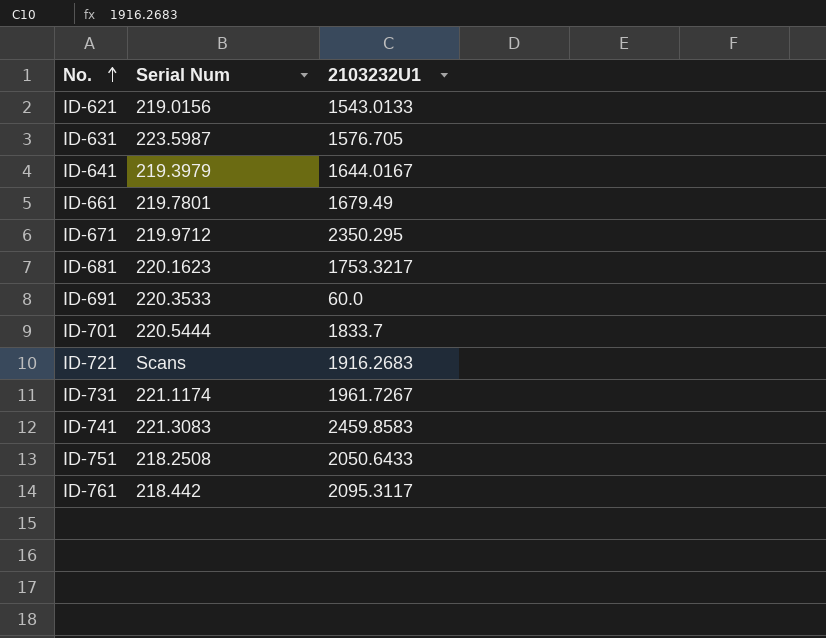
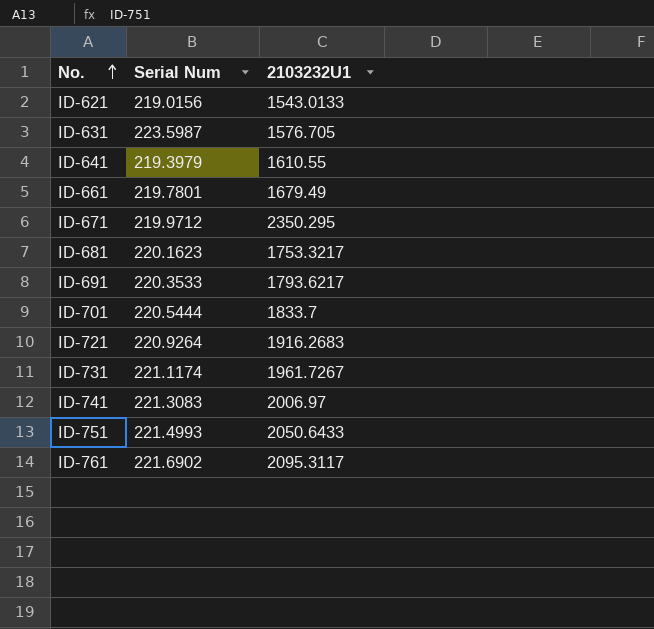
ID-641 | 2103232U1: 1644.0167 -> 1610.55
ID-691 | 2103232U1: 60.0 -> 1793.6217
ID-721 | Serial Num: Scans -> 220.9264
ID-741 | 2103232U1: 2459.8583 -> 2006.97
ID-751 | Serial Num: 218.2508 -> 221.4993
ID-761 | Serial Num: 218.442 -> 221.6902

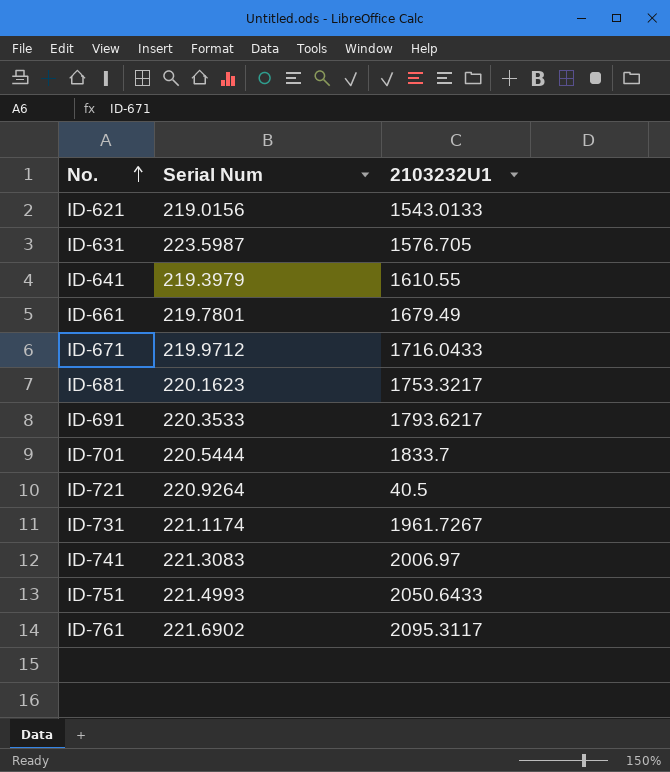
ID-671 | 2103232U1: 2350.295 -> 1716.0433
ID-721 | 2103232U1: 1916.2683 -> 40.5

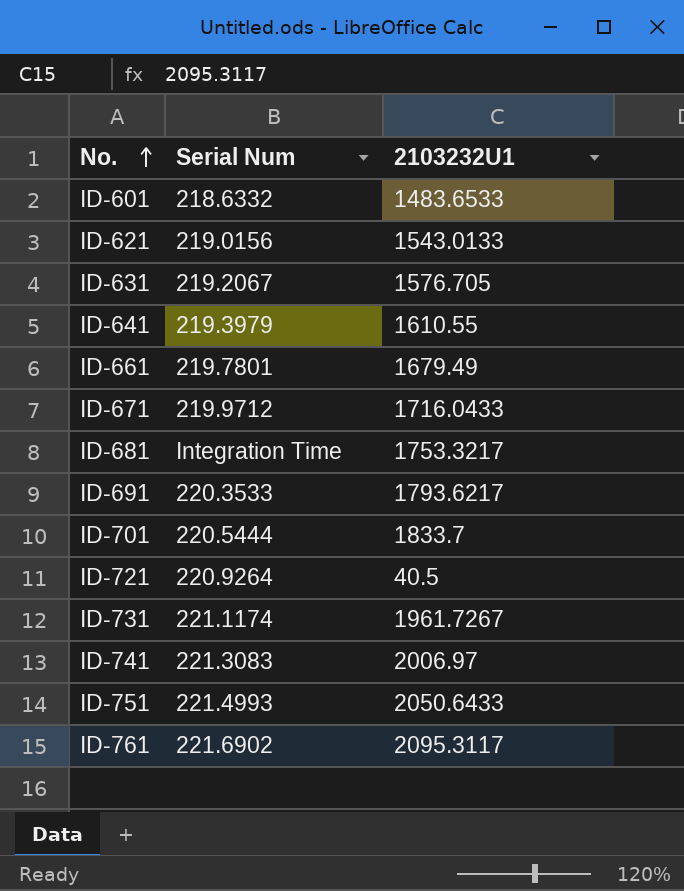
row ID-601: none -> 218.6332 | 1483.6533
ID-631 | Serial Num: 223.5987 -> 219.2067
ID-681 | Serial Num: 220.1623 -> Integration Time

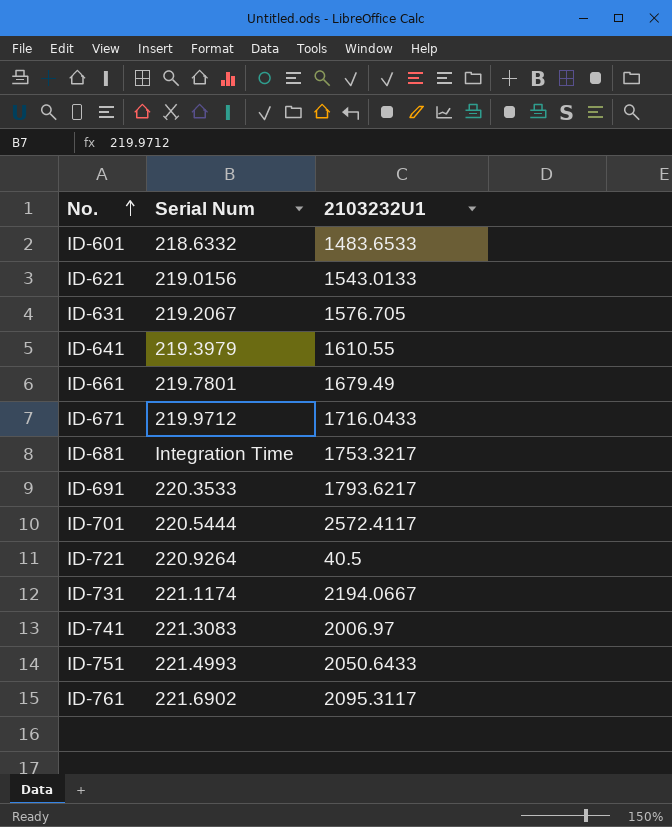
ID-701 | 2103232U1: 1833.7 -> 2572.4117
ID-731 | 2103232U1: 1961.7267 -> 2194.0667

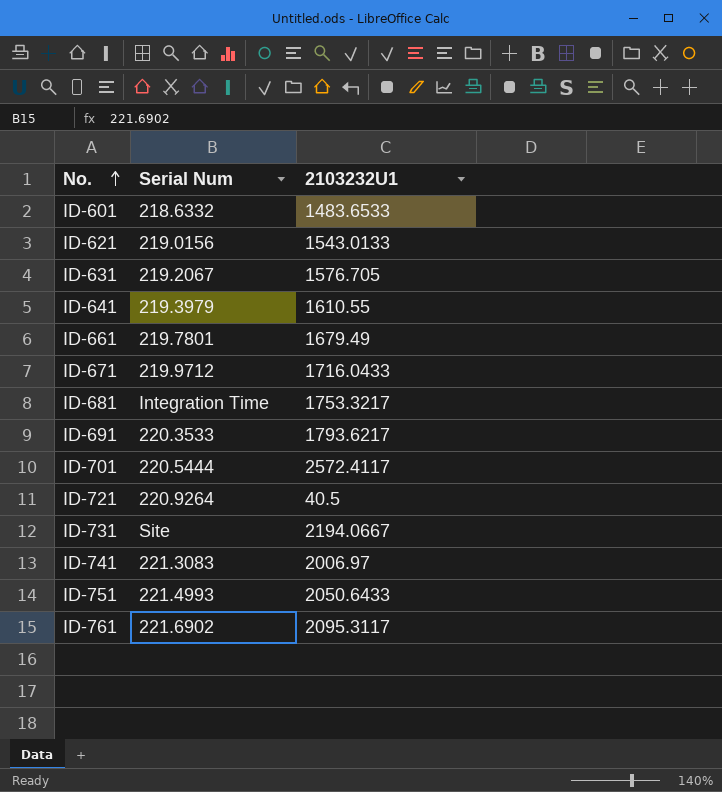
ID-731 | Serial Num: 221.1174 -> Site

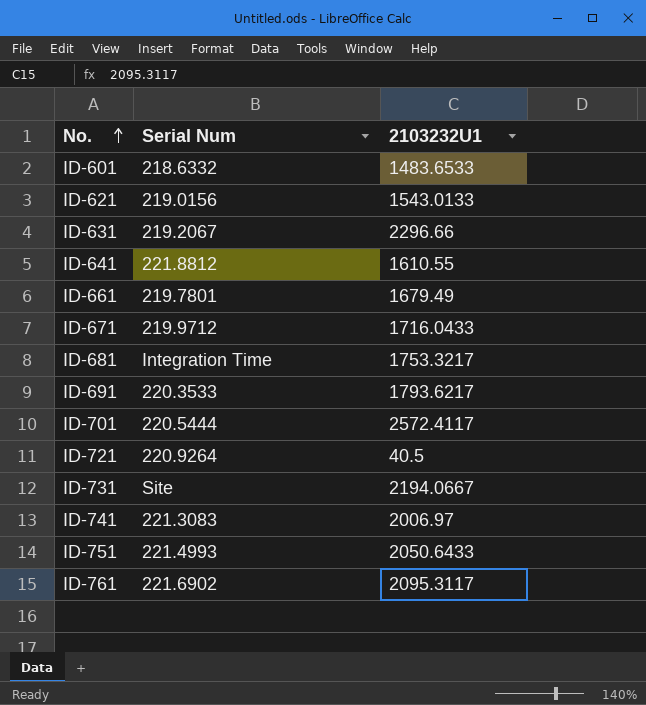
ID-631 | 2103232U1: 1576.705 -> 2296.66
ID-641 | Serial Num: 219.3979 -> 221.8812

